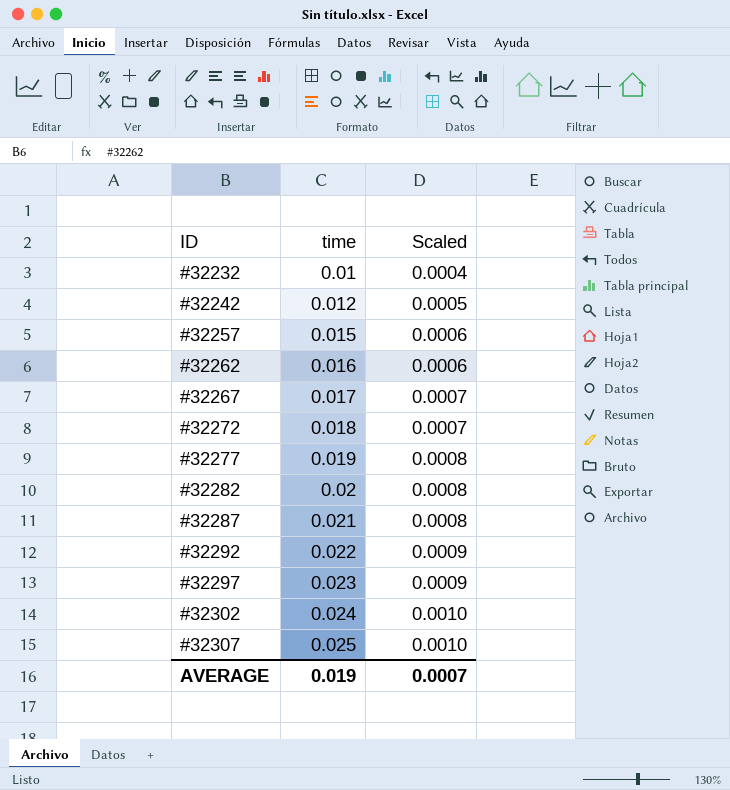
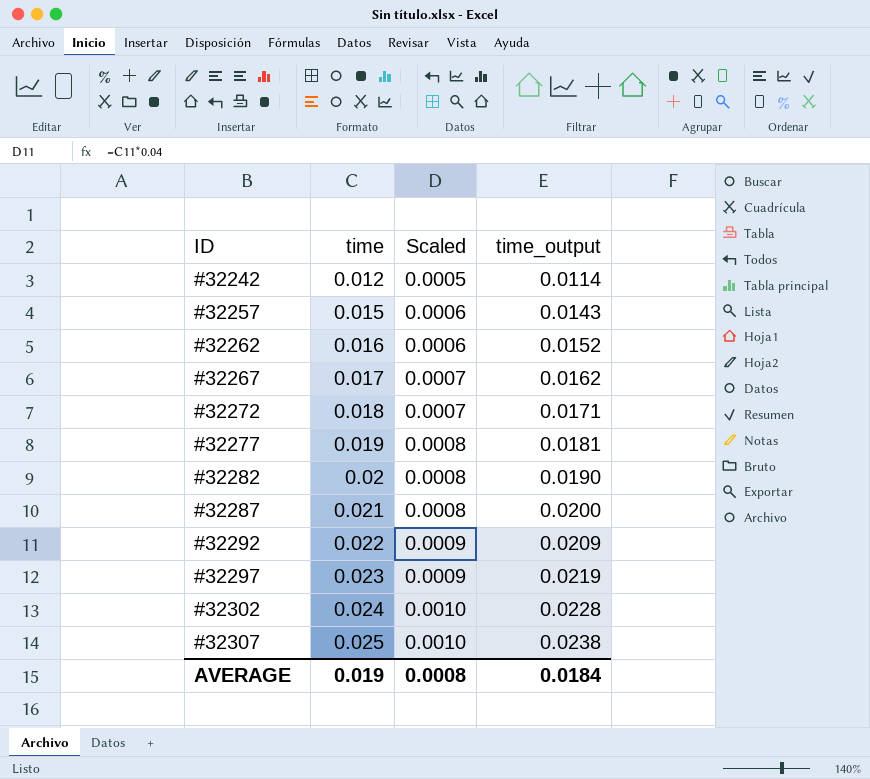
column time_output | formula: none -> [time] * 0.95
row #32232: 0.01 | 0.0004 -> none
AVERAGE | Scaled: 0.0007 -> 0.0008

